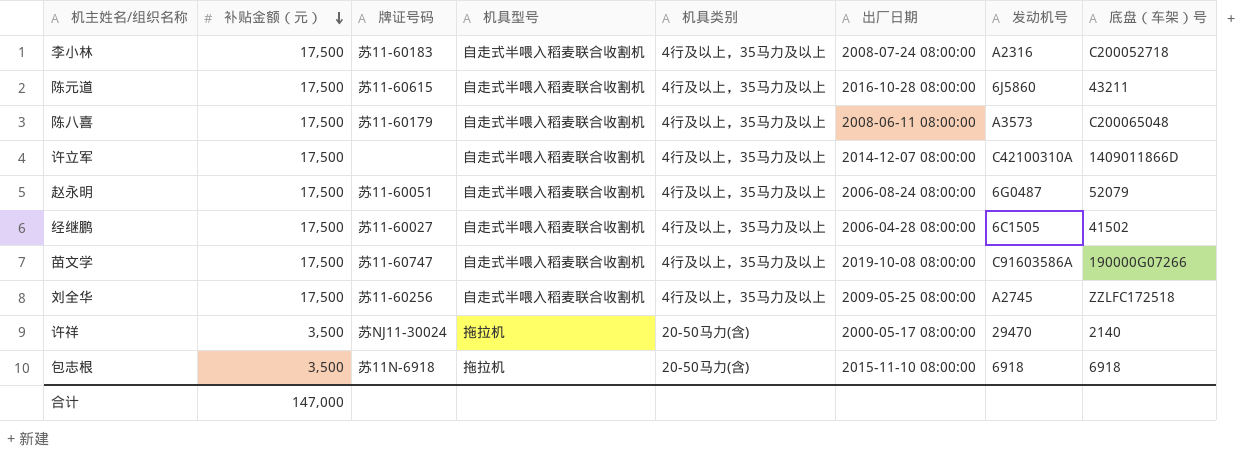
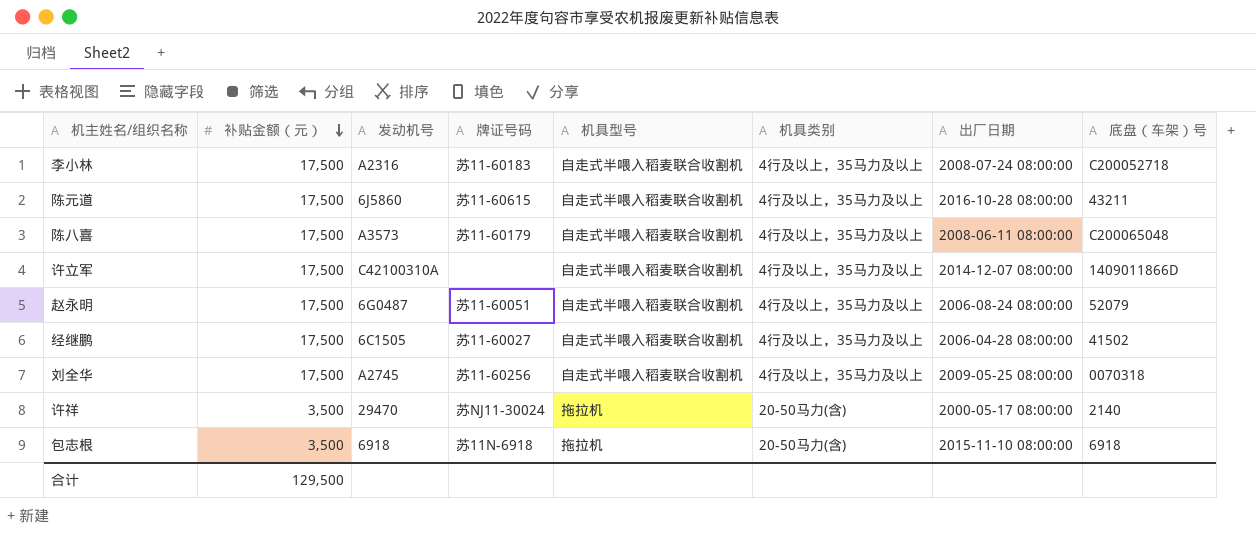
column 发动机号 | position: 7 -> 3
row 苗文学: 17,500 | 苏11-60747 | 自走式半喂入稻麦联合收割机 | 4行及以上，35马力及以上 | 2019-10-08 08:00:00 | C91603586A | 190000G07266 -> none
刘全华 | 底盘（车架）号: ZZLFC172518 -> 0070318
合计 | 补贴金额（元）: 147,000 -> 129,500

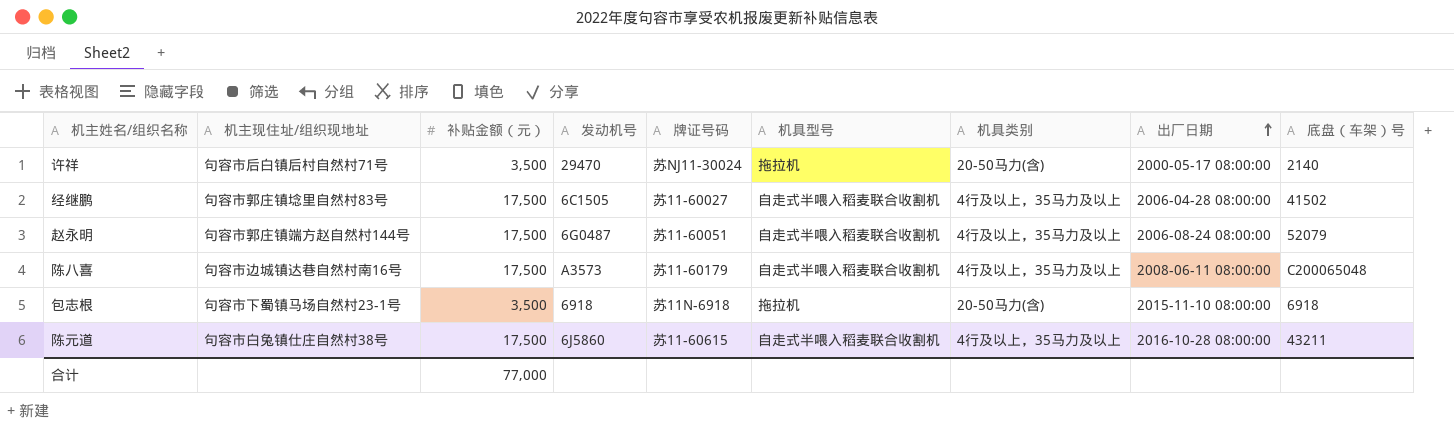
row order: 补贴金额（元） descending -> 出厂日期 ascending
column 机主现住址/组织现地址 | position: none -> 2
row 李小林: 17,500 | A2316 | 苏11-60183 | 自走式半喂入稻麦联合收割机 | 4行及以上，35马力及以上 | 2008-07-24 08:00:00 | C200052718 -> none
row 许立军: 17,500 | C42100310A | none | 自走式半喂入稻麦联合收割机 | 4行及以上，35马力及以上 | 2014-12-07 08:00:00 | 1409011866D -> none
row 刘全华: 17,500 | A2745 | 苏11-60256 | 自走式半喂入稻麦联合收割机 | 4行及以上，35马力及以上 | 2009-05-25 08:00:00 | 0070318 -> none
合计 | 补贴金额（元）: 129,500 -> 77,000

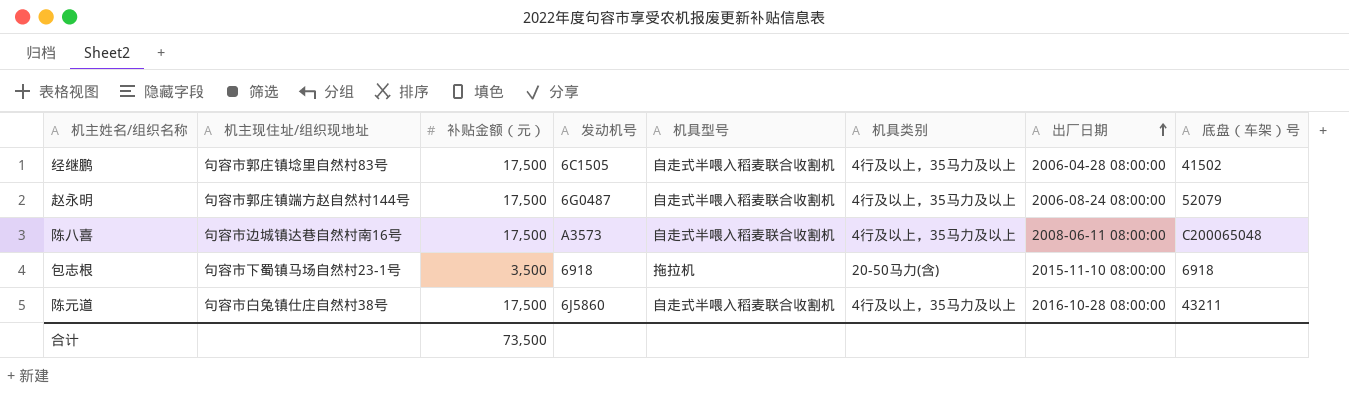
column 牌证号码 | position: 5 -> none
row 许祥: 句容市后白镇后村自然村71号 | 3,500 | 29470 | 苏NJ11-30024 | 拖拉机 | 20-50马力(含) | 2000-05-17 08:00:00 | 2140 -> none
合计 | 补贴金额（元）: 77,000 -> 73,500

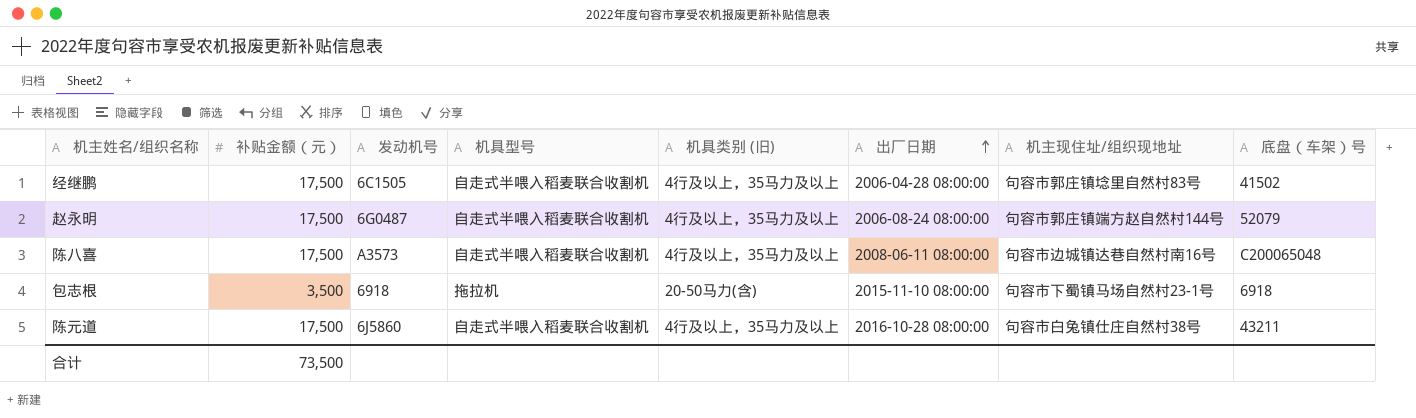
column name: 机具类别 -> 机具类别 (旧)
column 机主现住址/组织现地址 | position: 2 -> 7

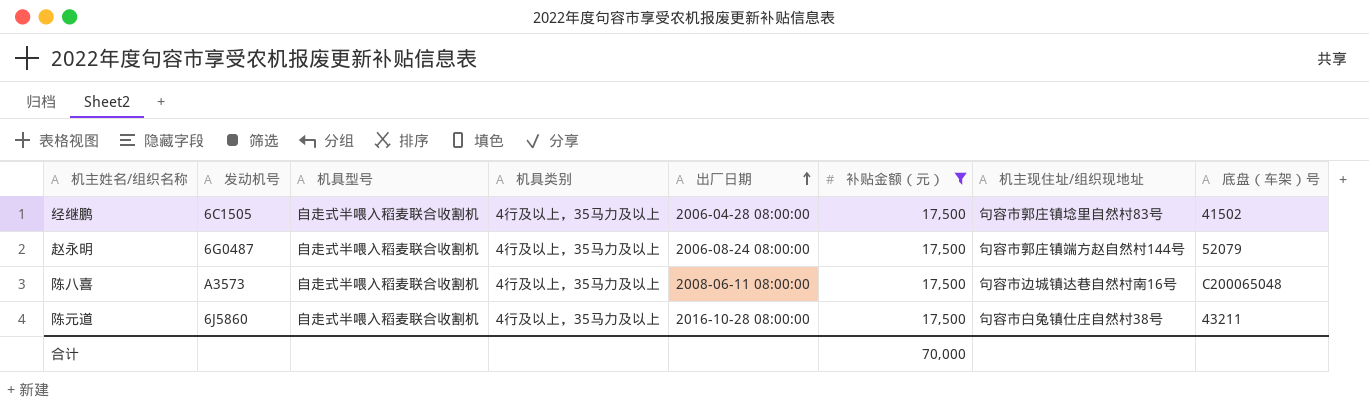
filter: none -> 补贴金额（元） = 17,500
column name: 机具类别 (旧) -> 机具类别
column 补贴金额（元） | position: 2 -> 6
合计 | 补贴金额（元）: 73,500 -> 70,000

